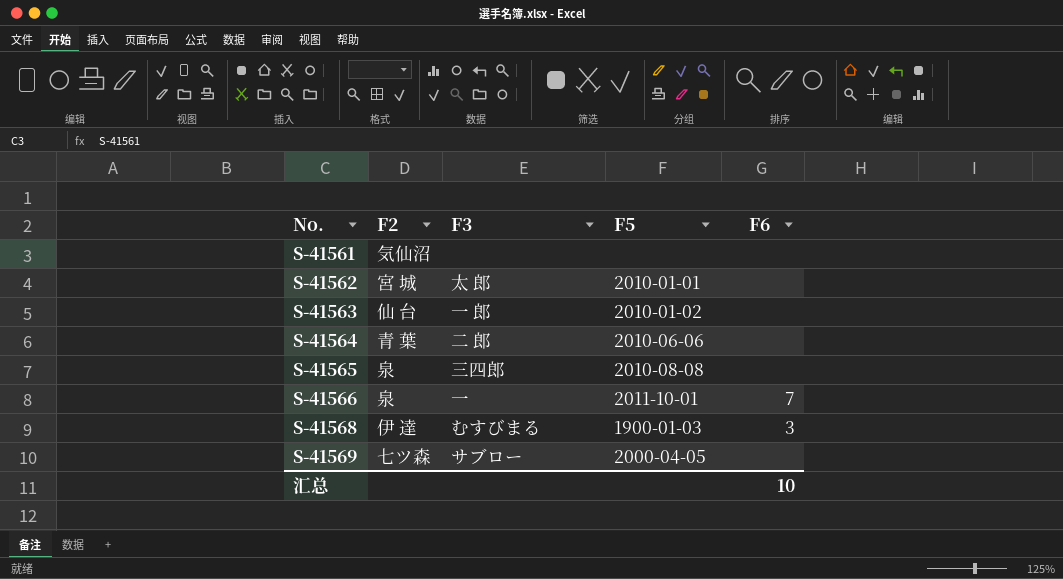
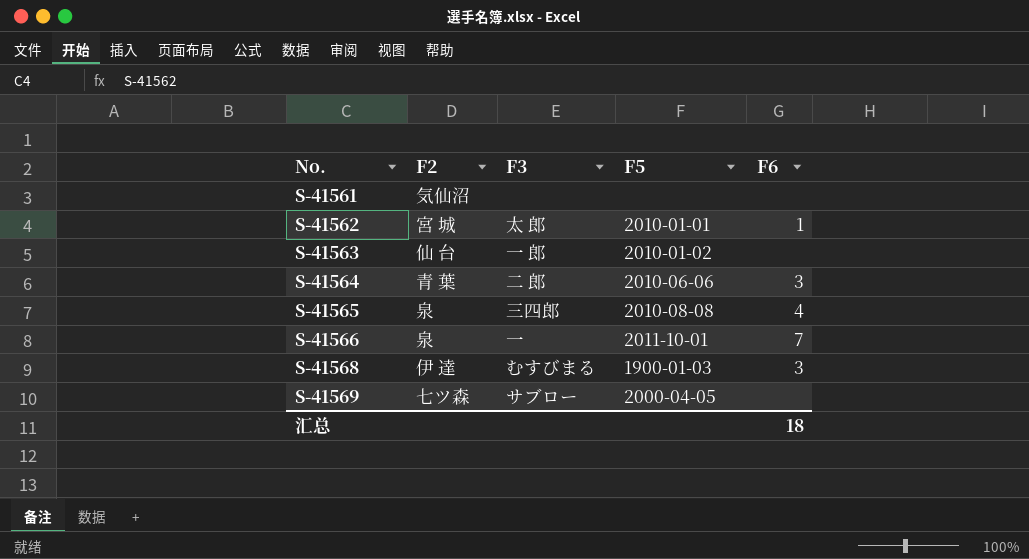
S-41562 | F6: none -> 1
S-41564 | F6: none -> 3
S-41565 | F6: none -> 4
汇总 | F6: 10 -> 18

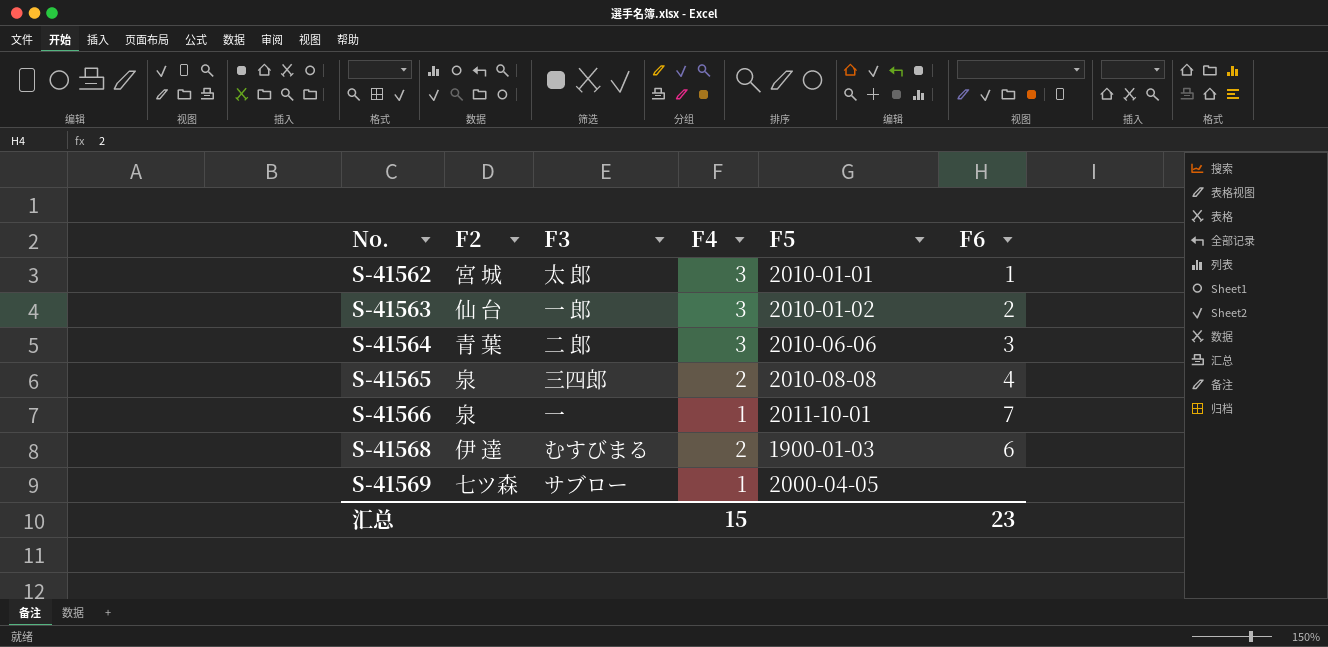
column F4 | position: none -> 4
row S-41561: 気仙沼 | none | none | none -> none
S-41563 | F6: none -> 2
S-41568 | F6: 3 -> 6
汇总 | F6: 18 -> 23

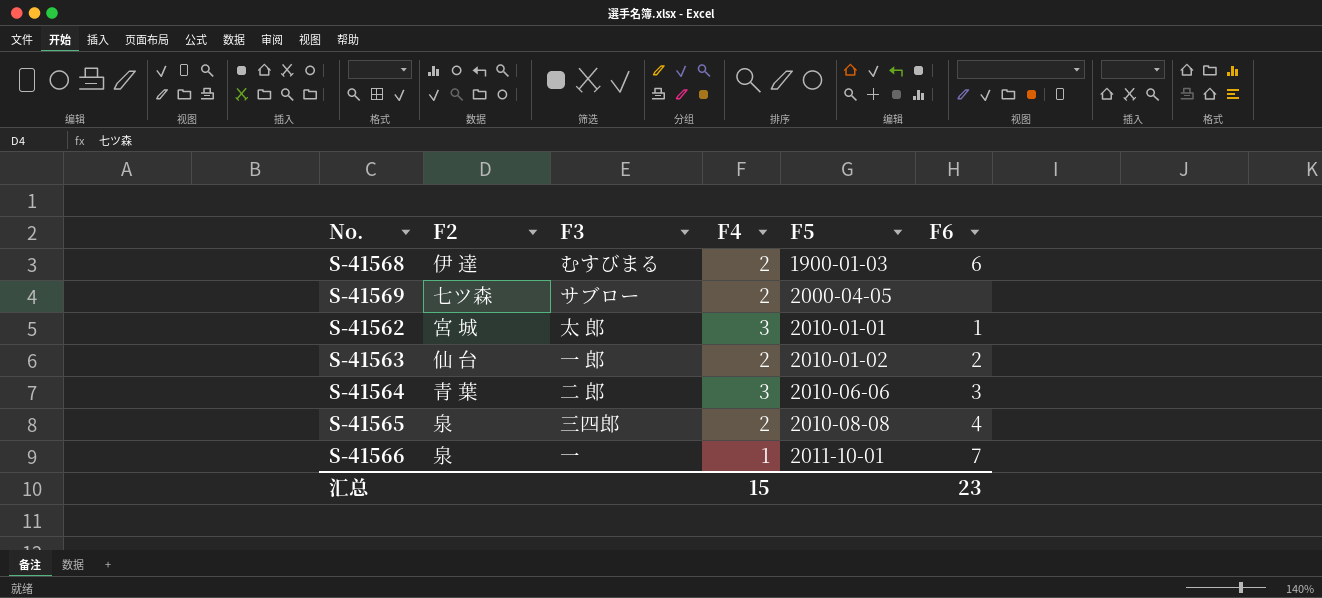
row order: No. ascending -> F5 ascending
S-41569 | F4: 1 -> 2
S-41563 | F4: 3 -> 2

